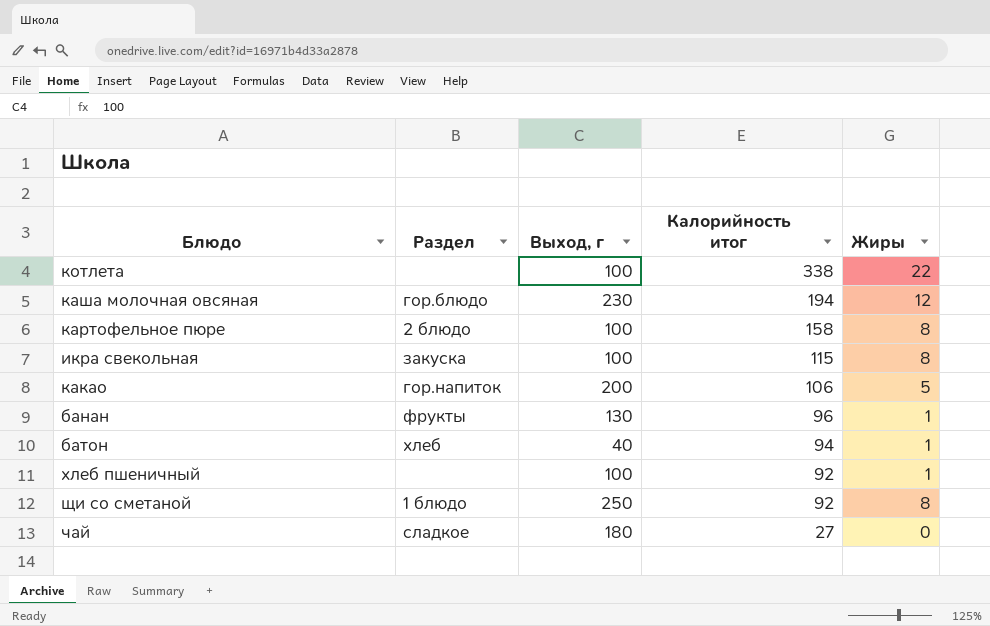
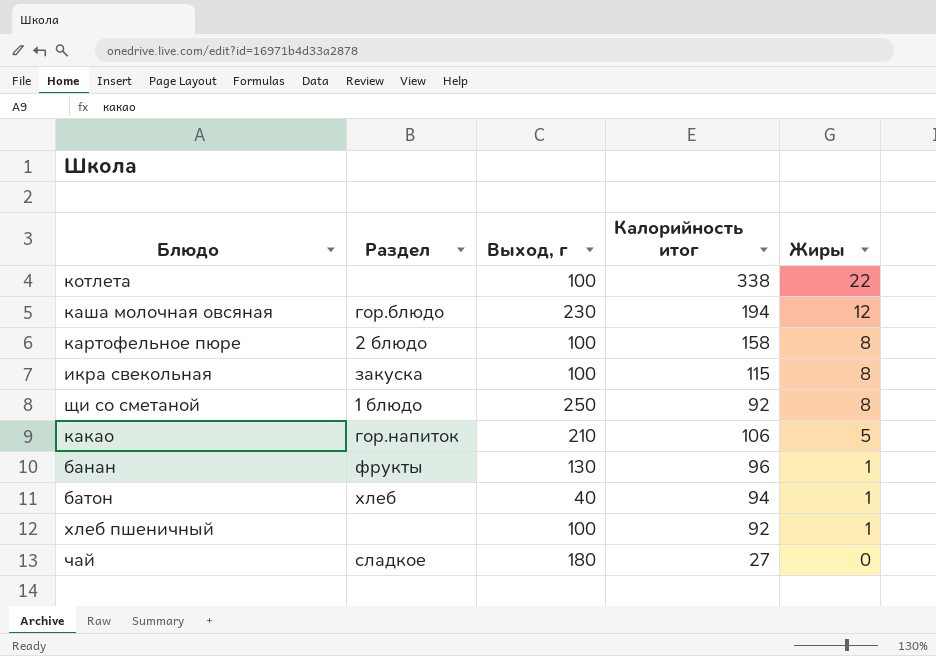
row order: Калорийность итог descending -> Жиры descending
какао | Выход, г: 200 -> 210

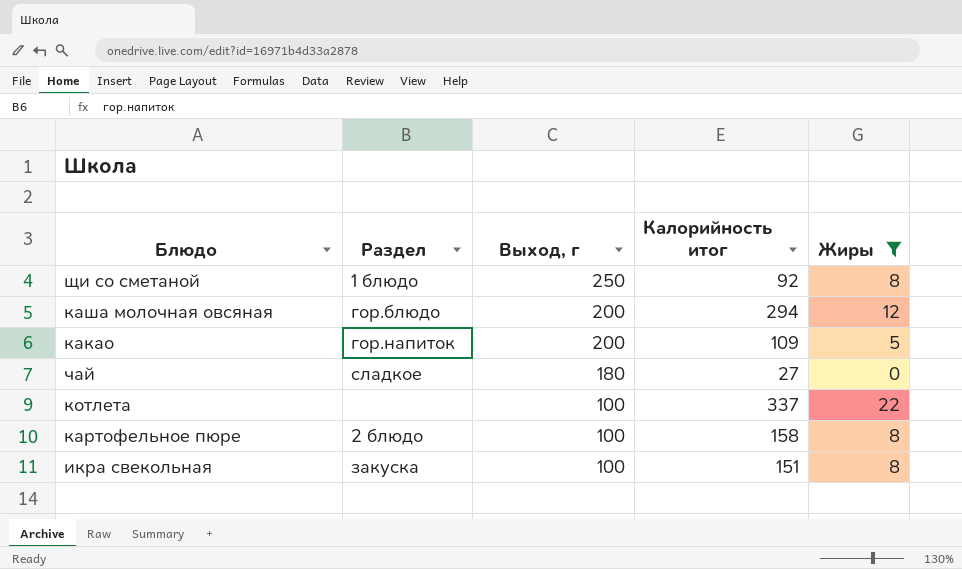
filter: none -> Жиры != 1
row order: Жиры descending -> Выход, г descending
каша молочная овсяная | Выход, г: 230 -> 200
каша молочная овсяная | Калорийность итог: 194 -> 294
какао | Выход, г: 210 -> 200
какао | Калорийность итог: 106 -> 109
котлета | Калорийность итог: 338 -> 337
икра свекольная | Калорийность итог: 115 -> 151

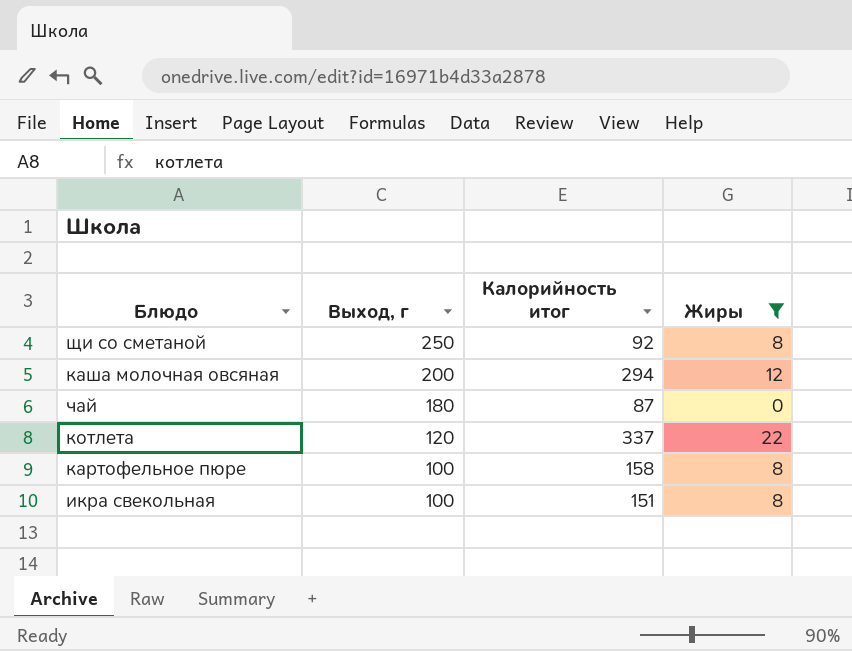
column Раздел | position: 2 -> none
row какао: гор.напиток | 200 | 109 | 5 -> none
чай | Калорийность итог: 27 -> 87
котлета | Выход, г: 100 -> 120

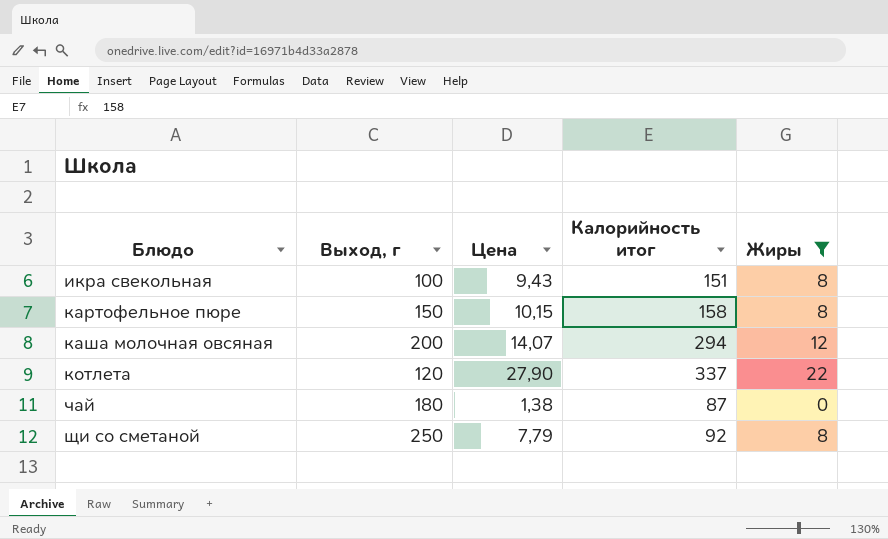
row order: Выход, г descending -> Блюдо ascending
column Цена | position: none -> 3
картофельное пюре | Выход, г: 100 -> 150

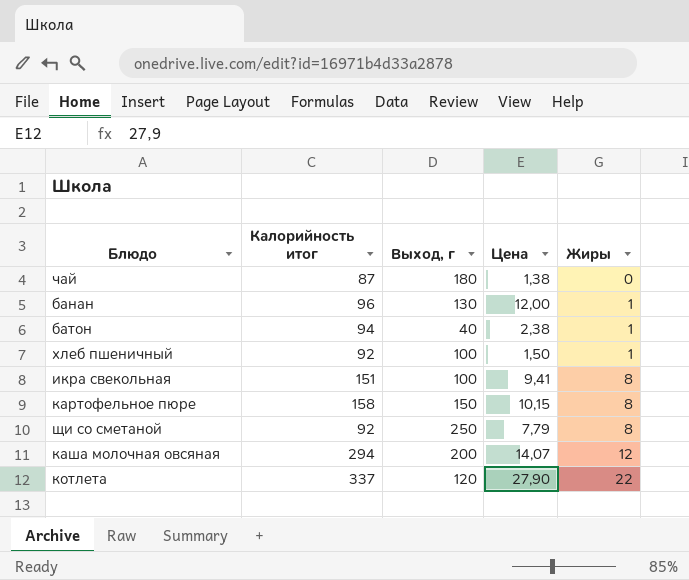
filter: Жиры != 1 -> none
row order: Блюдо ascending -> Жиры ascending
column Калорийность итог | position: 4 -> 2
икра свекольная | Цена: 9,43 -> 9,41

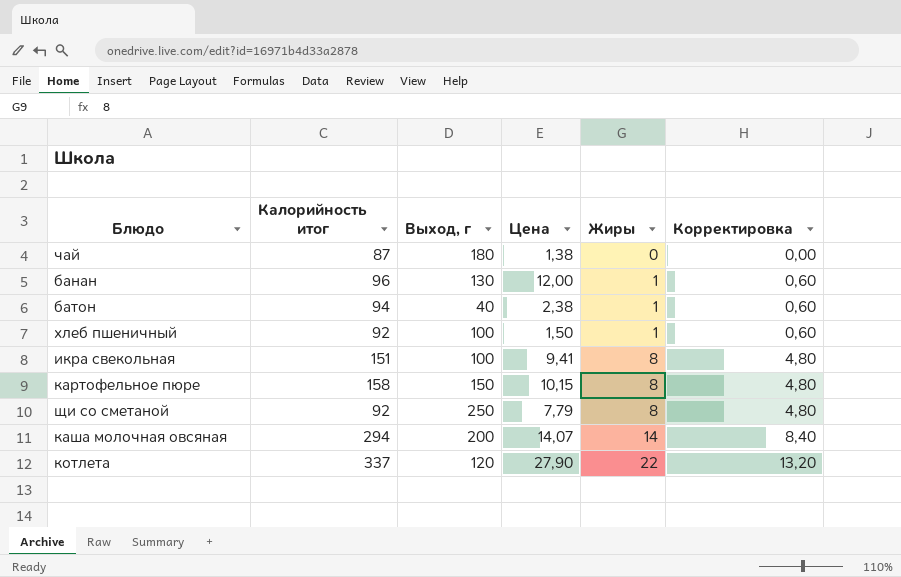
column Корректировка | formula: none -> [Жиры] * 0,6
каша молочная овсяная | Жиры: 12 -> 14

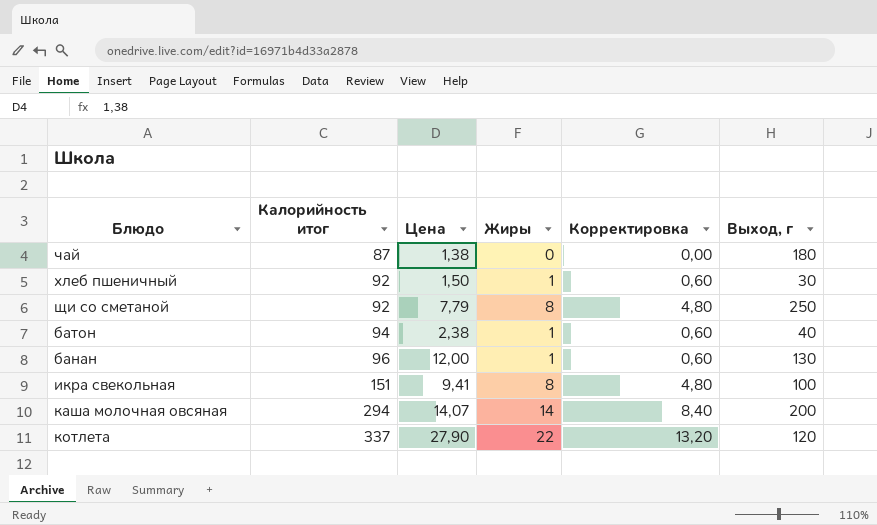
row order: Жиры ascending -> Калорийность итог ascending
column Выход, г | position: 3 -> 6
row картофельное пюре: 158 | 150 | 10,15 | 8 | 4,80 -> none
хлеб пшеничный | Выход, г: 100 -> 30

